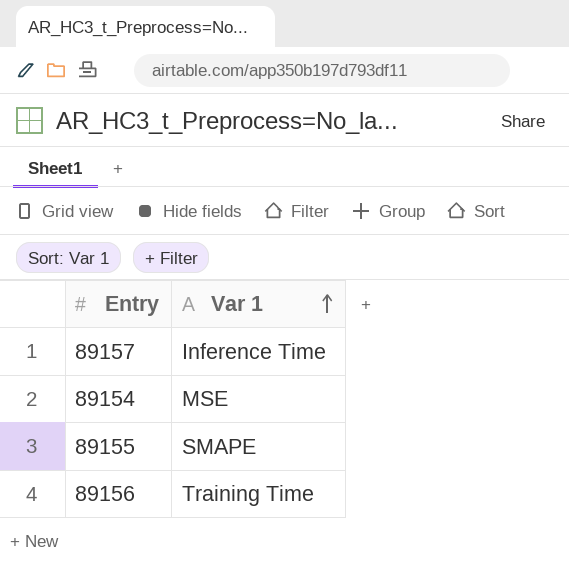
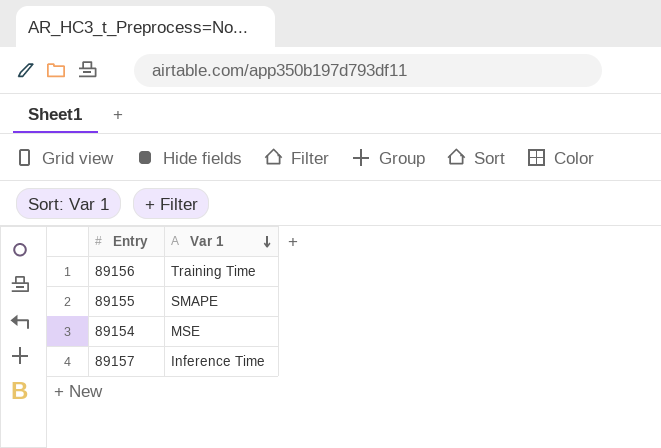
row order: Var 1 ascending -> Var 1 descending

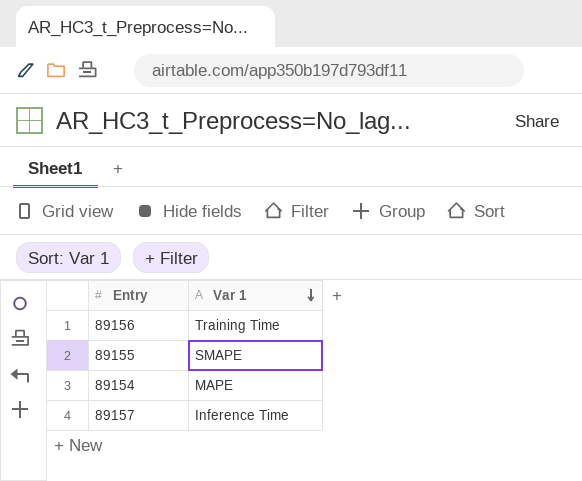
89154 | Var 1: MSE -> MAPE

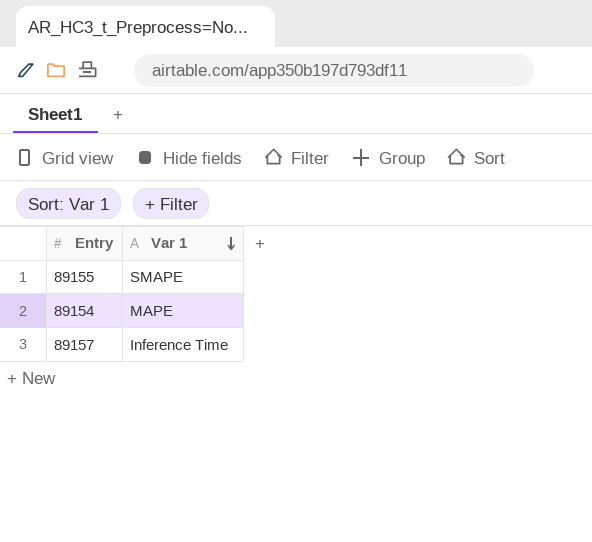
row 89156: Training Time -> none

